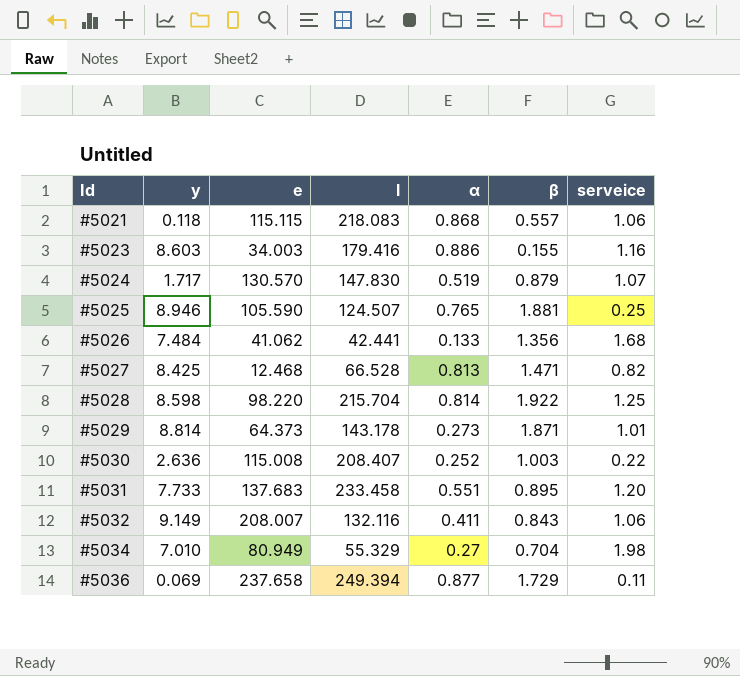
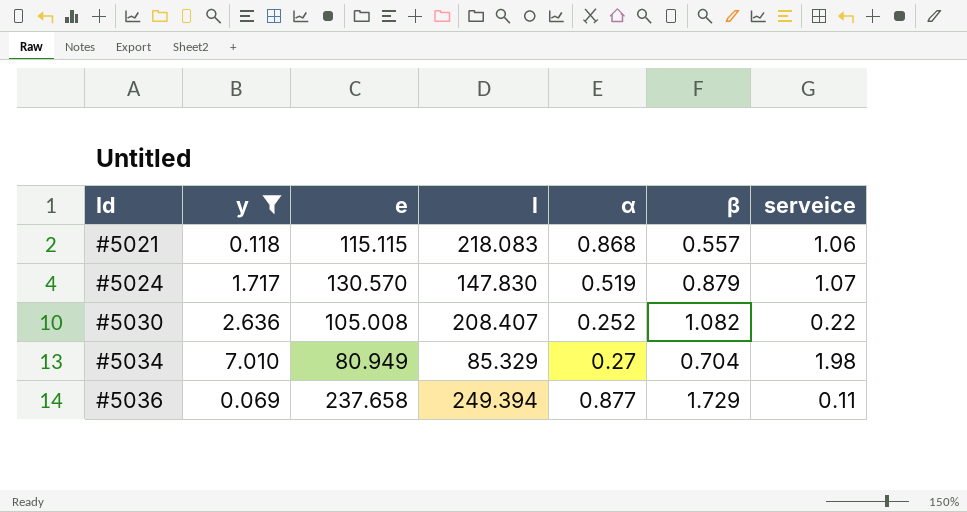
filter: none -> y <= 7.010
#5030 | e: 115.008 -> 105.008
#5030 | β: 1.003 -> 1.082
#5034 | l: 55.329 -> 85.329

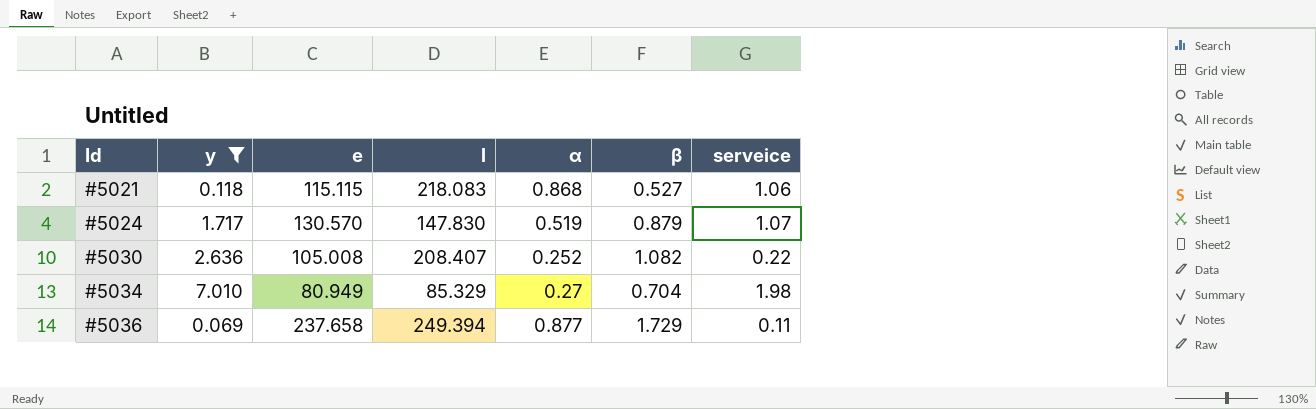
#5021 | β: 0.557 -> 0.527

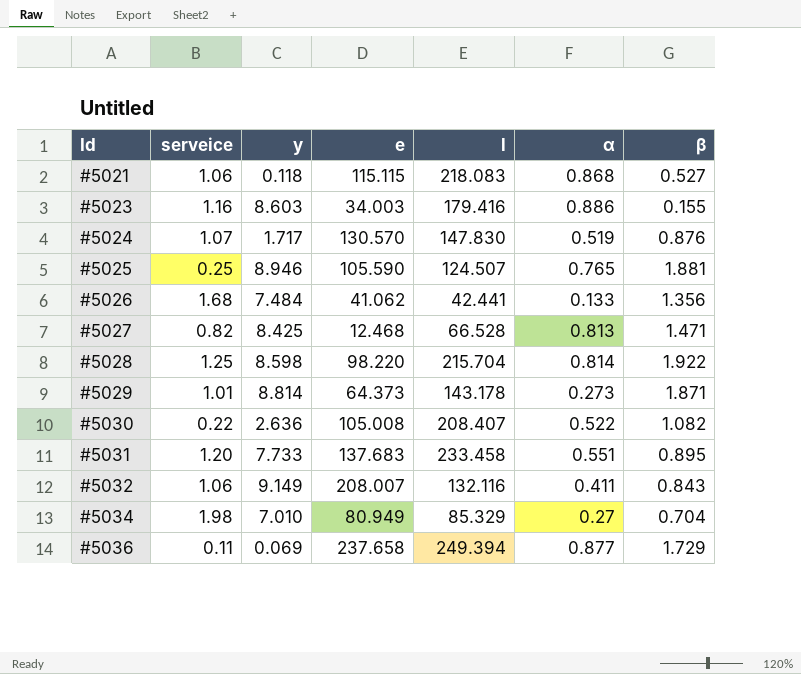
filter: y <= 7.010 -> none
column serveice | position: 7 -> 2
#5024 | β: 0.879 -> 0.876
#5030 | α: 0.252 -> 0.522

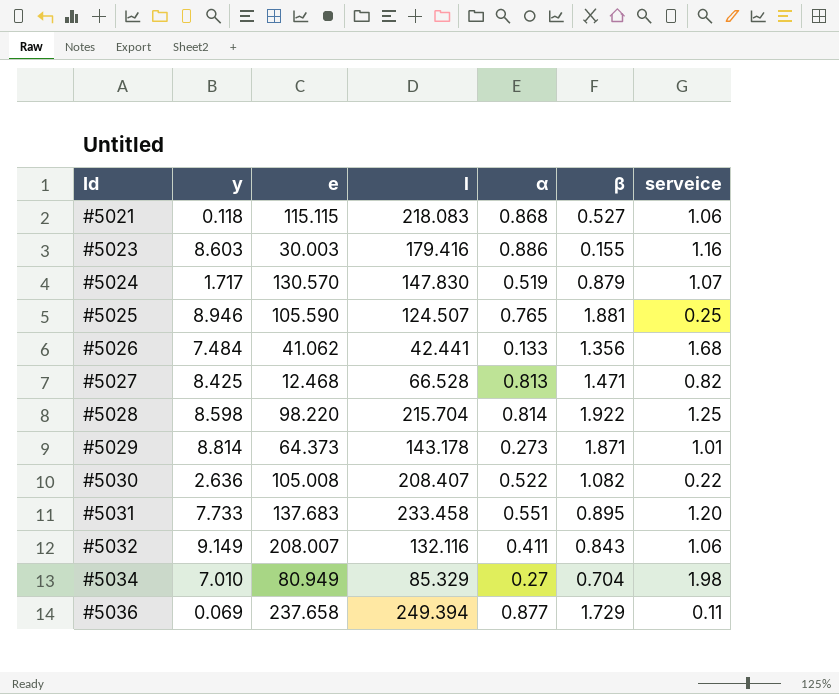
column serveice | position: 2 -> 7
#5023 | e: 34.003 -> 30.003
#5024 | β: 0.876 -> 0.879

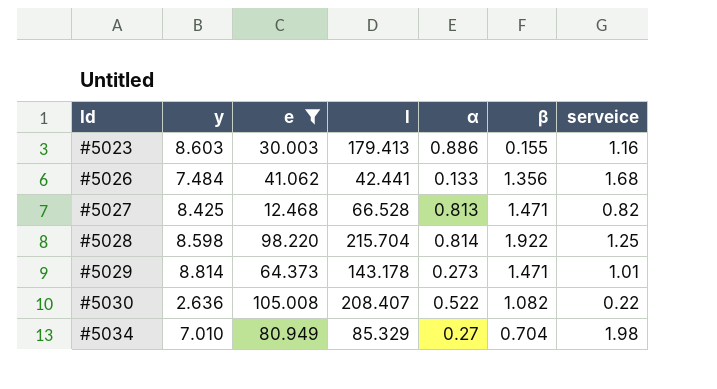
filter: none -> e <= 105.008
#5023 | l: 179.416 -> 179.413
#5029 | β: 1.871 -> 1.471

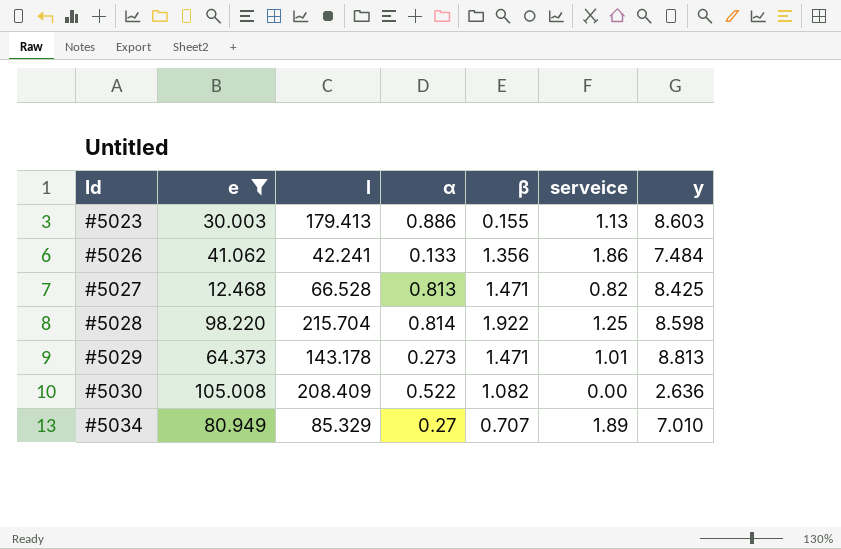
column y | position: 2 -> 7
#5023 | serveice: 1.16 -> 1.13
#5026 | l: 42.441 -> 42.241
#5026 | serveice: 1.68 -> 1.86
#5029 | y: 8.814 -> 8.813
#5030 | l: 208.407 -> 208.409
#5030 | serveice: 0.22 -> 0.00
#5034 | β: 0.704 -> 0.707
#5034 | serveice: 1.98 -> 1.89

